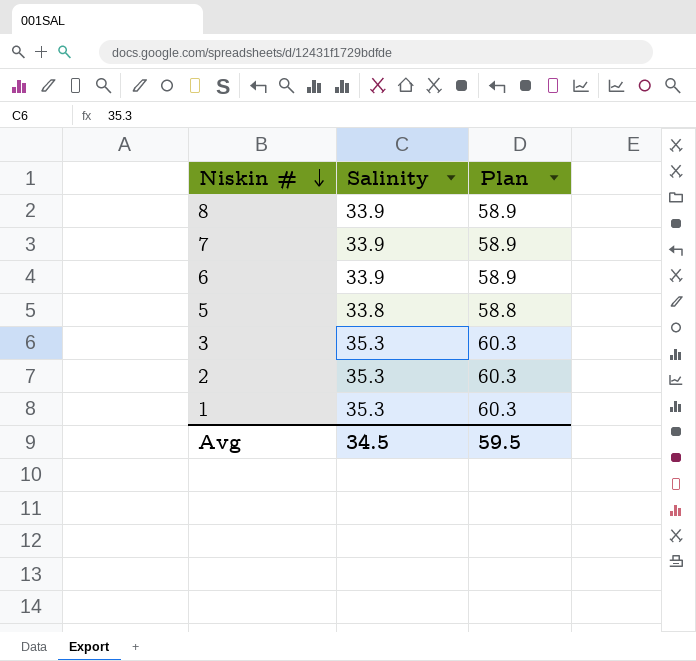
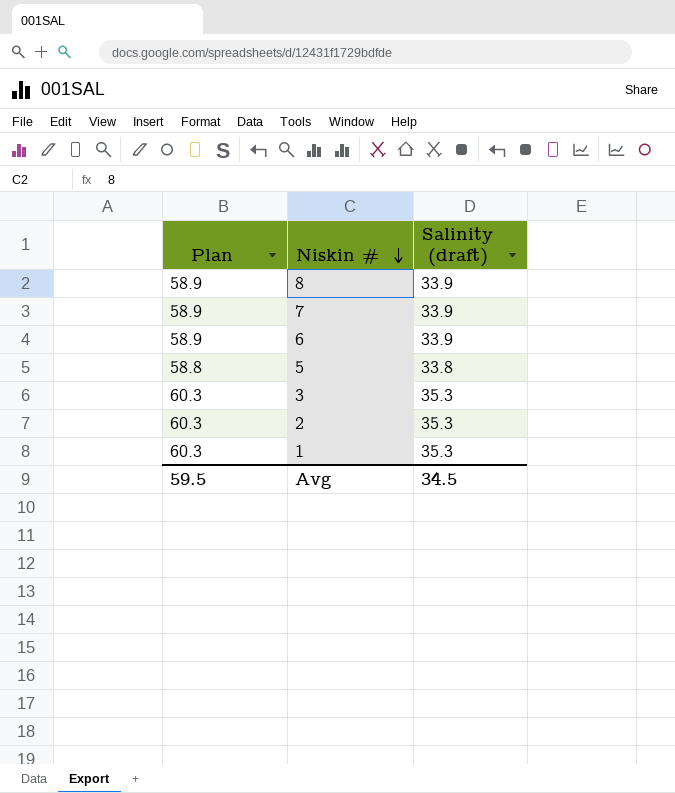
column Plan | position: 3 -> 1
column name: Salinity -> Salinity (draft)

